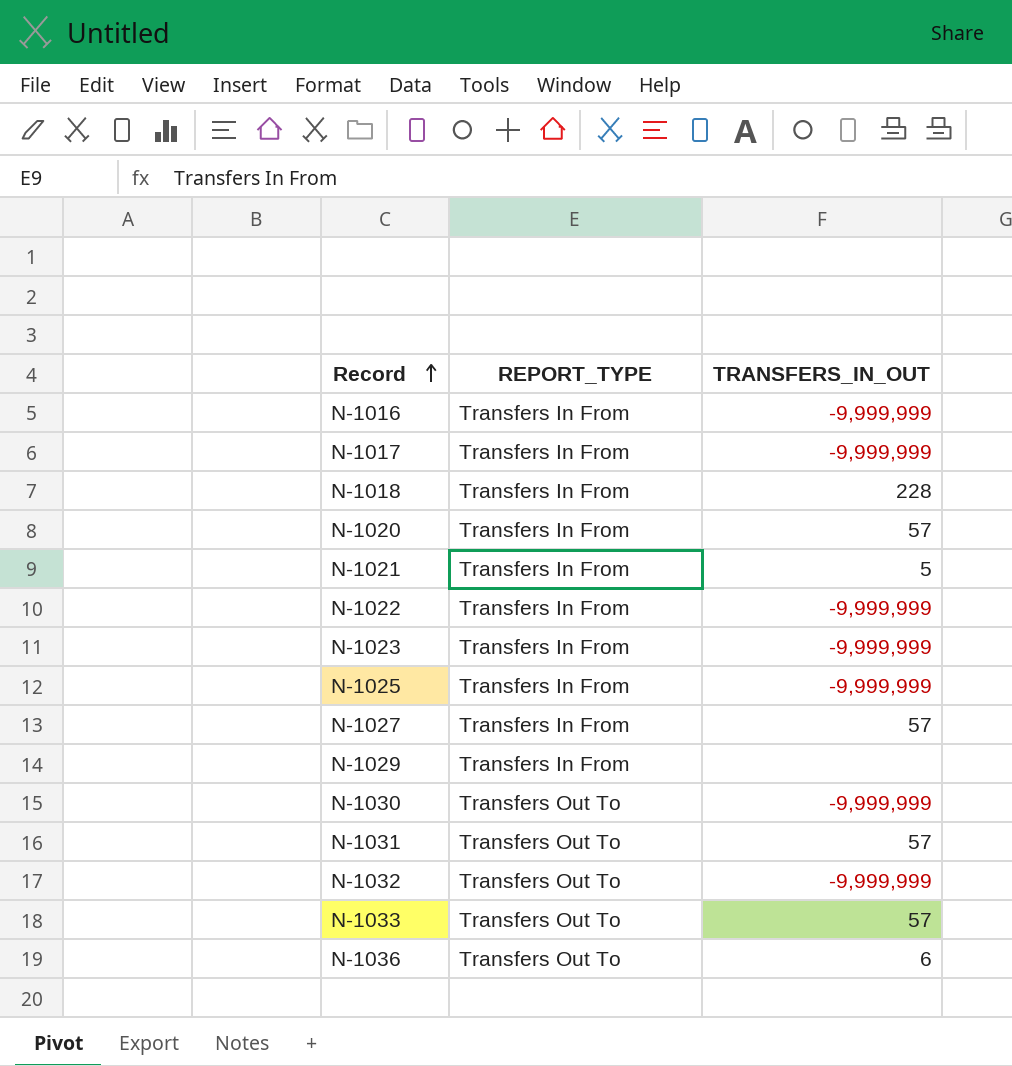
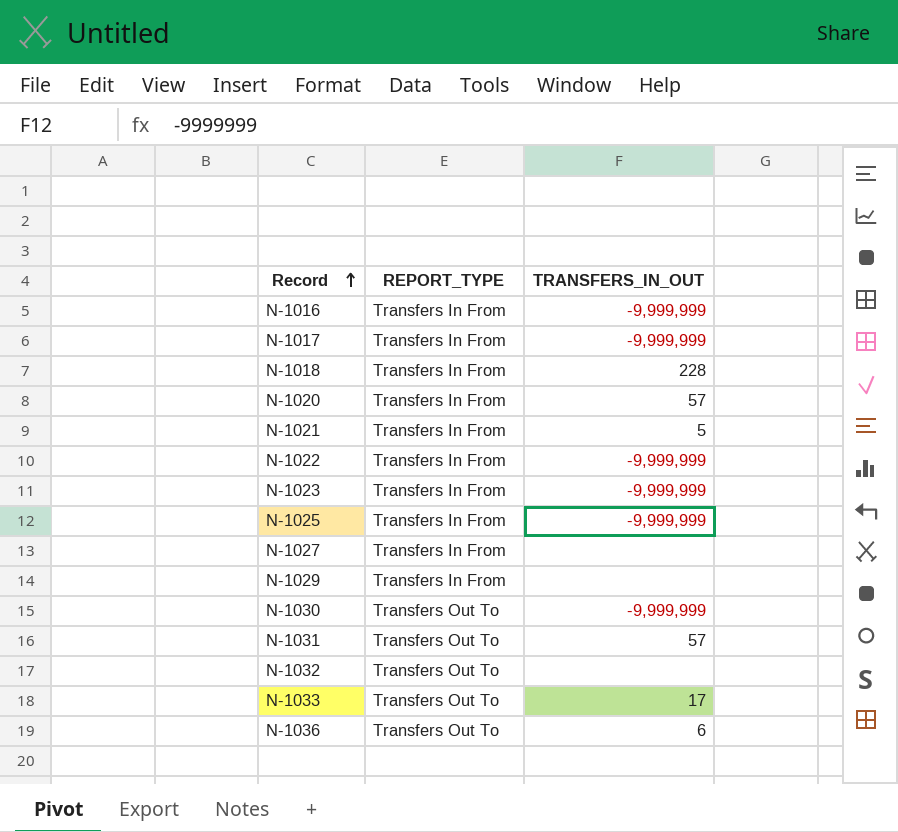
N-1027 | TRANSFERS_IN_OUT: 57 -> none
N-1032 | TRANSFERS_IN_OUT: -9,999,999 -> none
N-1033 | TRANSFERS_IN_OUT: 57 -> 17

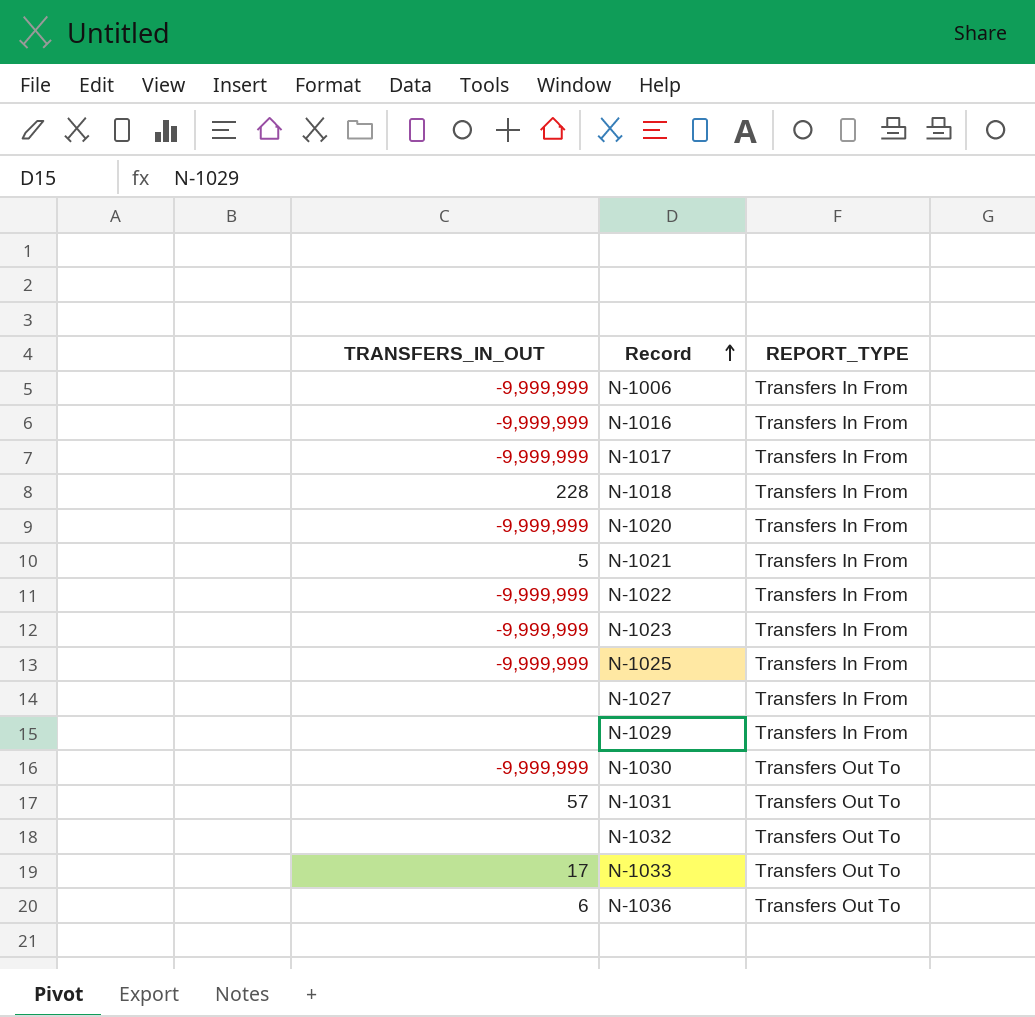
column TRANSFERS_IN_OUT | position: 3 -> 1
row N-1006: none -> -9,999,999 | Transfers In From
N-1020 | TRANSFERS_IN_OUT: 57 -> -9,999,999

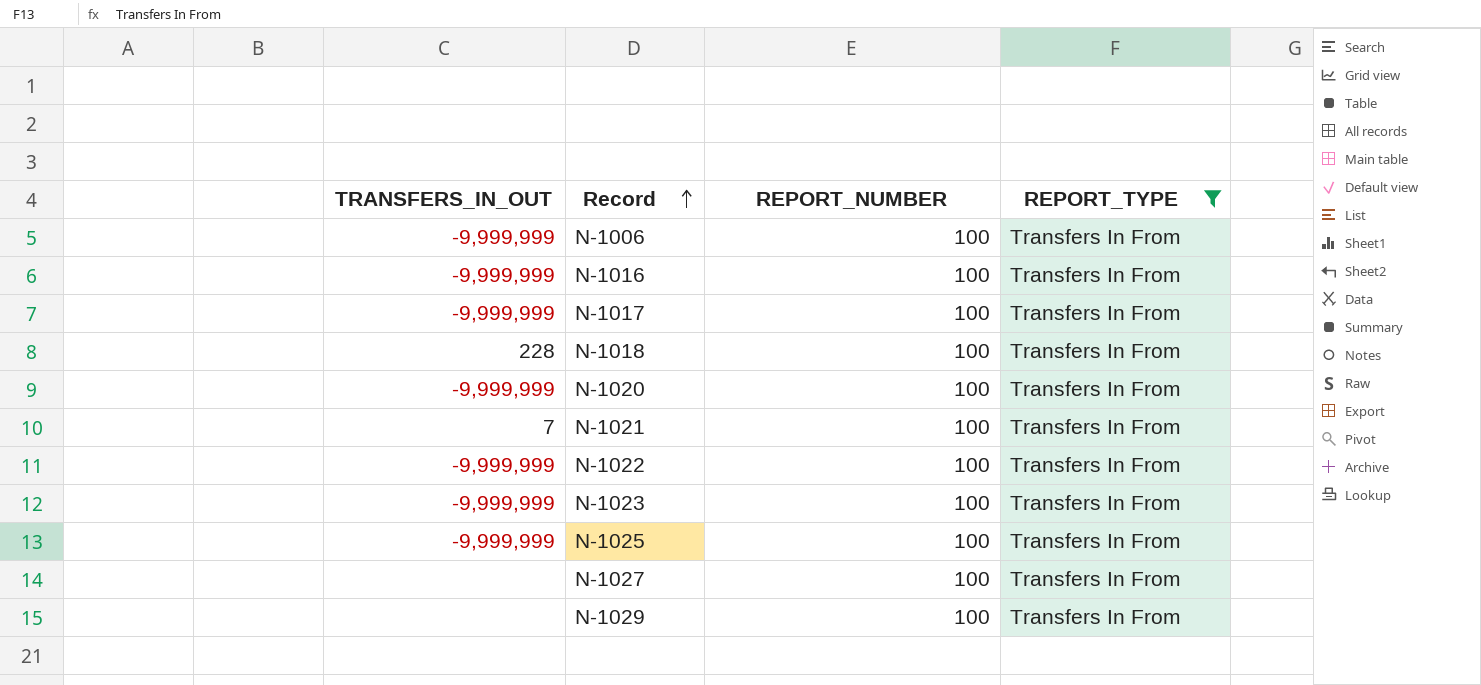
filter: none -> REPORT_TYPE = Transfers In From
column REPORT_NUMBER | position: none -> 3
N-1021 | TRANSFERS_IN_OUT: 5 -> 7

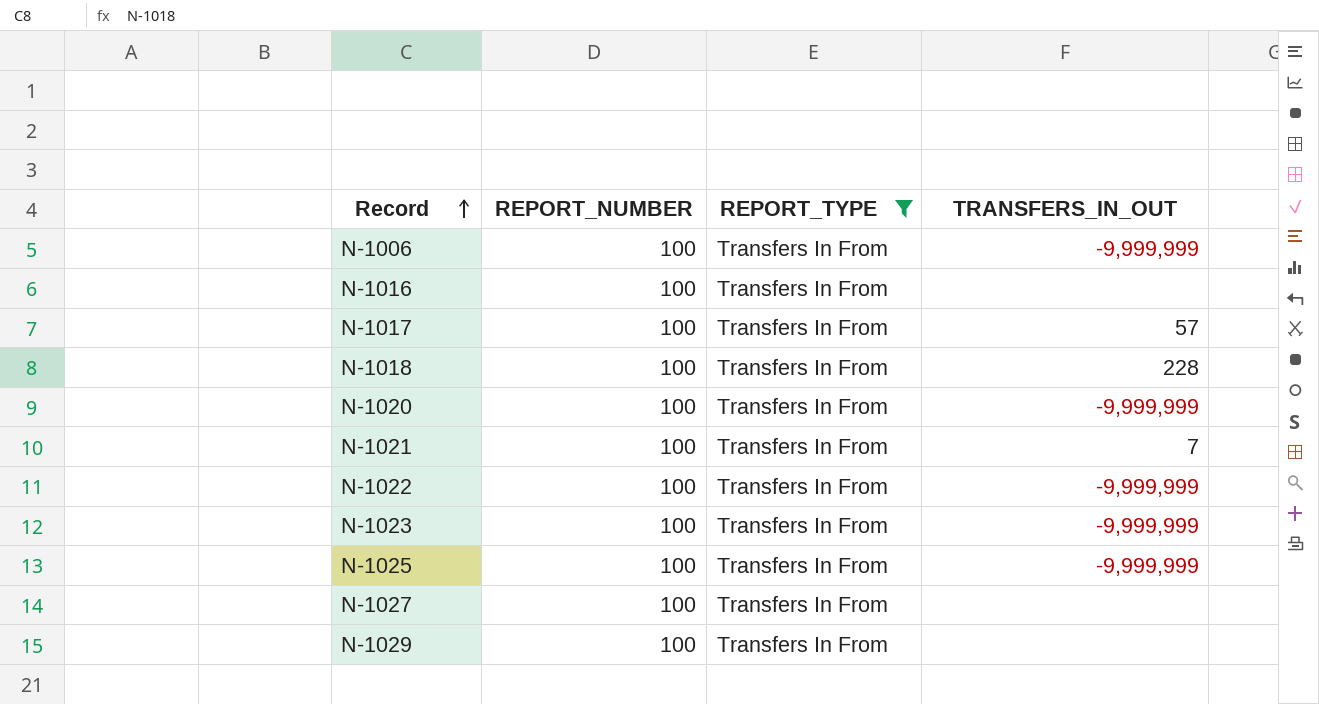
column TRANSFERS_IN_OUT | position: 1 -> 4
N-1016 | TRANSFERS_IN_OUT: -9,999,999 -> none
N-1017 | TRANSFERS_IN_OUT: -9,999,999 -> 57

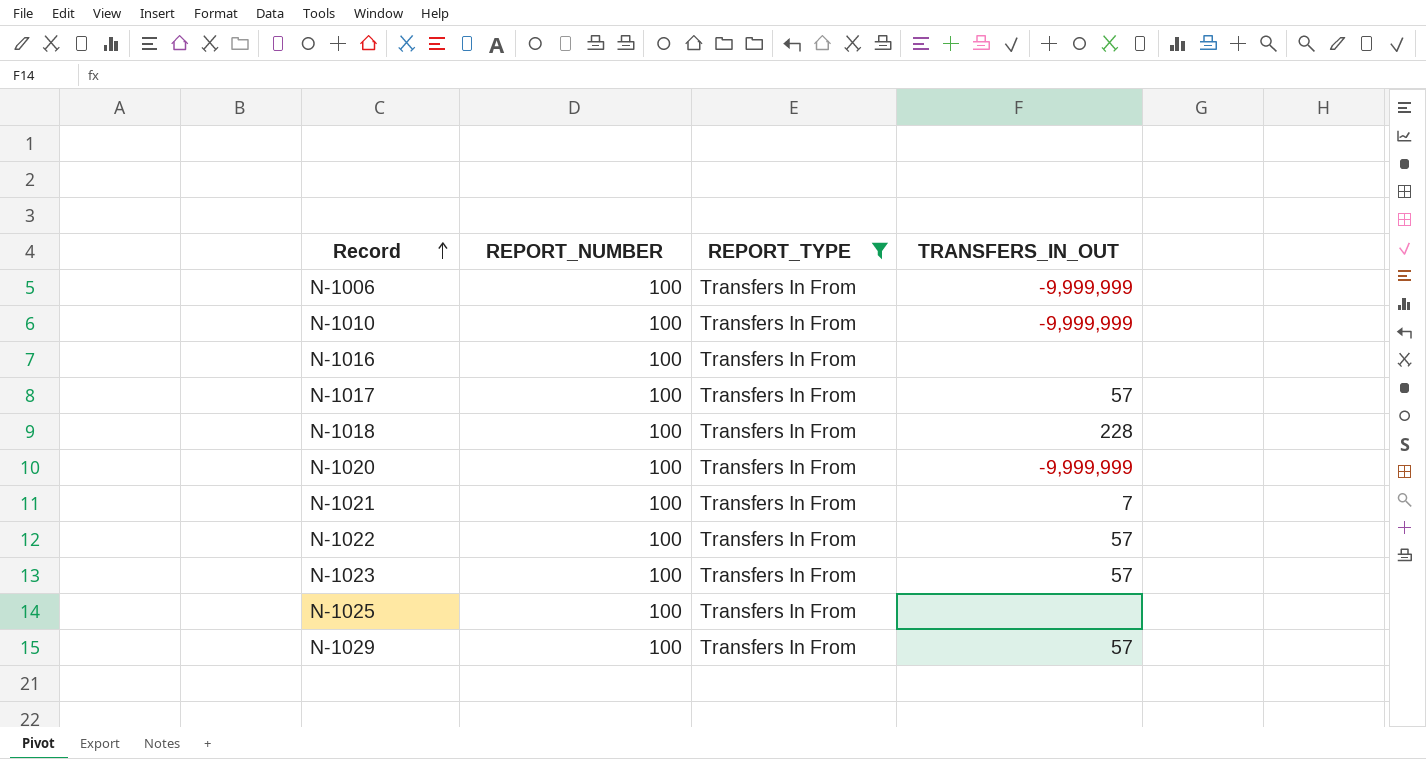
row N-1027: 100 | Transfers In From | none -> none
row N-1010: none -> 100 | Transfers In From | -9,999,999
N-1022 | TRANSFERS_IN_OUT: -9,999,999 -> 57
N-1023 | TRANSFERS_IN_OUT: -9,999,999 -> 57
N-1025 | TRANSFERS_IN_OUT: -9,999,999 -> none
N-1029 | TRANSFERS_IN_OUT: none -> 57

